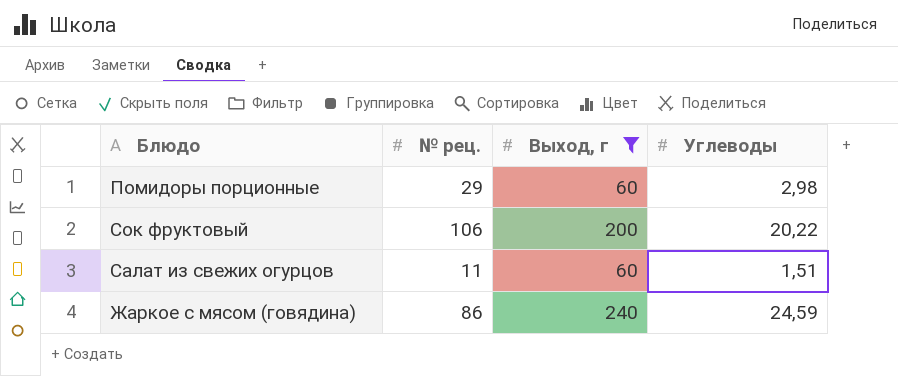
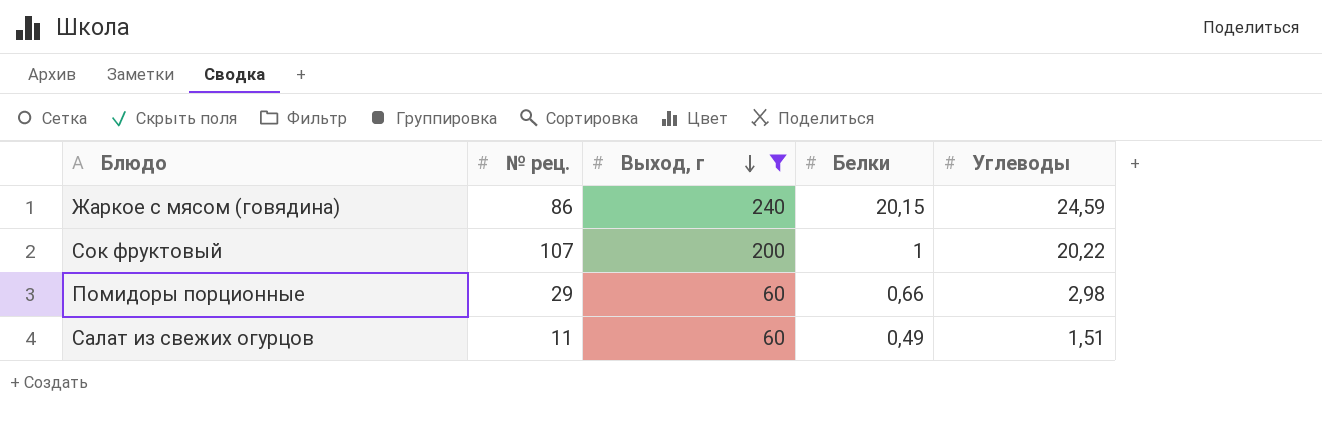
row order: none -> Выход, г descending
column Белки | position: none -> 4
Сок фруктовый | № рец.: 106 -> 107

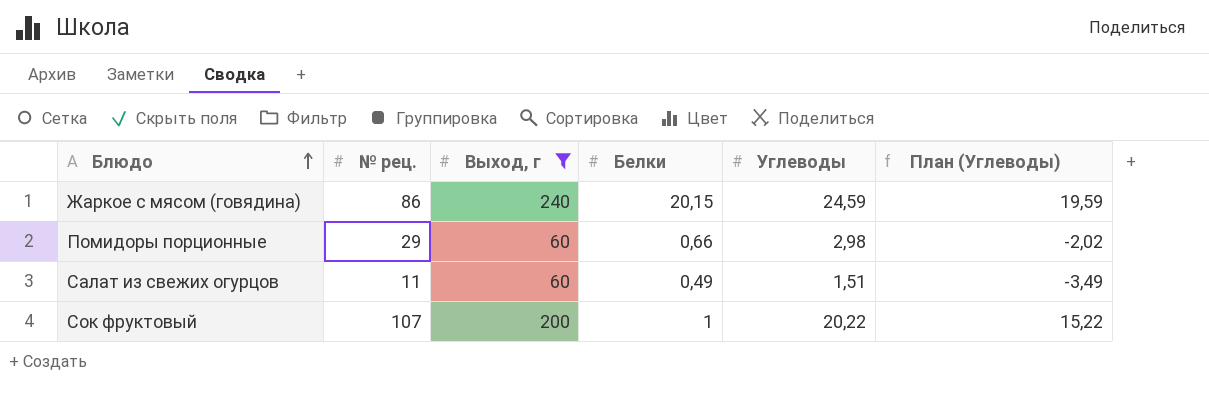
row order: Выход, г descending -> Блюдо ascending
column План (Углеводы) | formula: none -> [Углеводы] - 5

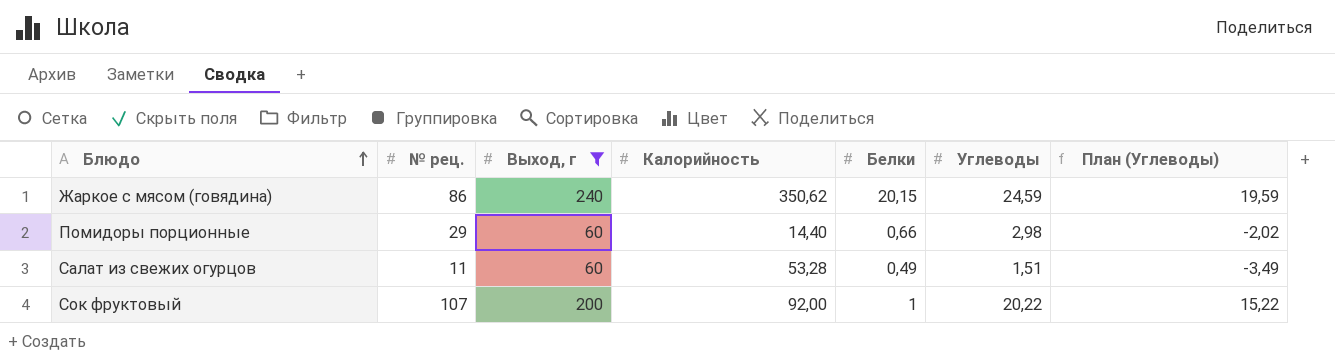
column Калорийность | position: none -> 4

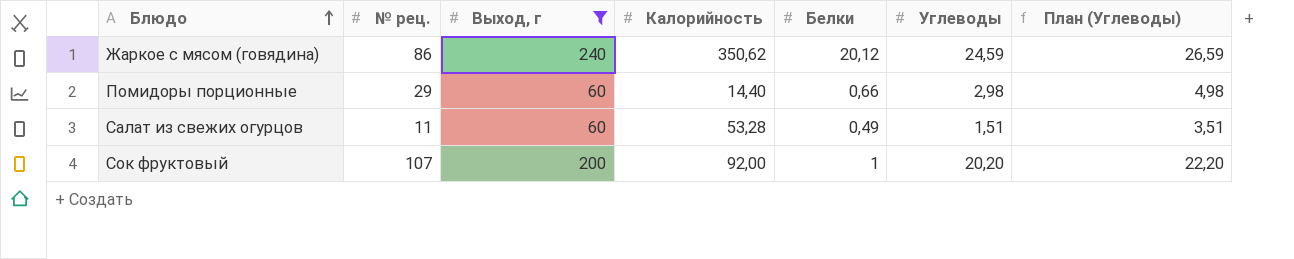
column План (Углеводы) | formula: [Углеводы] - 5 -> [Углеводы] + 2
Жаркое с мясом (говядина) | Белки: 20,15 -> 20,12
Сок фруктовый | Углеводы: 20,22 -> 20,20

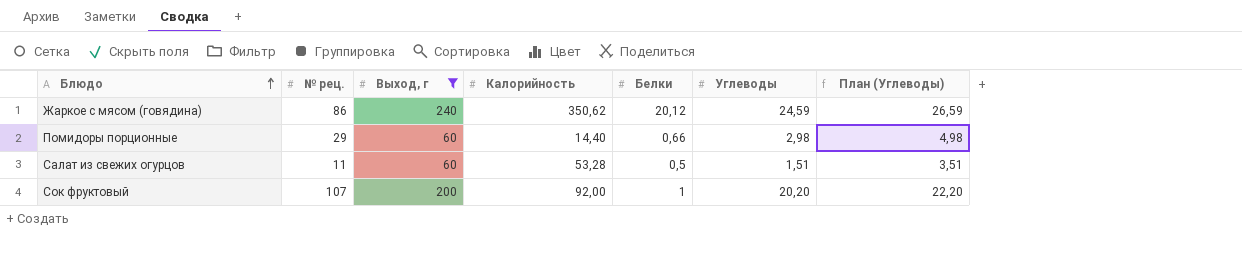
Салат из свежих огурцов | Белки: 0,49 -> 0,5

